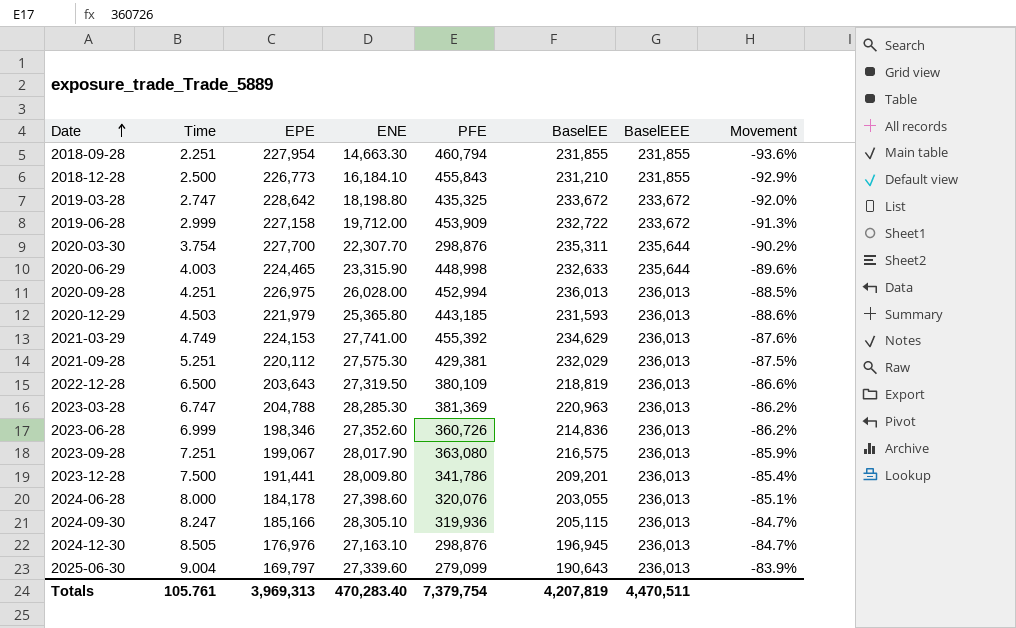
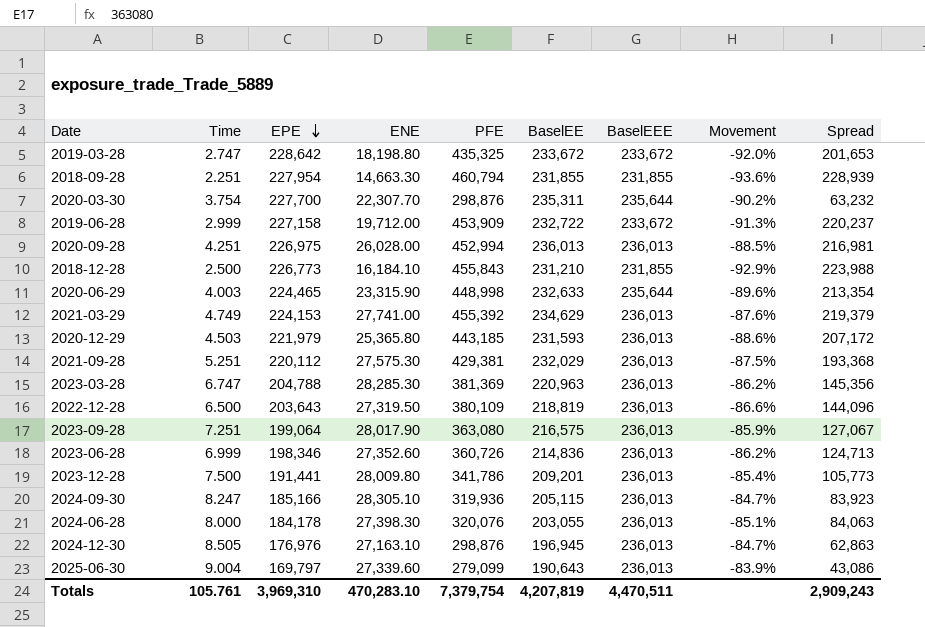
row order: Date ascending -> EPE descending
column Spread | formula: none -> [PFE] - [BaselEEE]
2023-09-28 | EPE: 199,067 -> 199,064
2024-06-28 | ENE: 27,398.60 -> 27,398.30
Totals | EPE: 3,969,313 -> 3,969,310
Totals | ENE: 470,283.40 -> 470,283.10

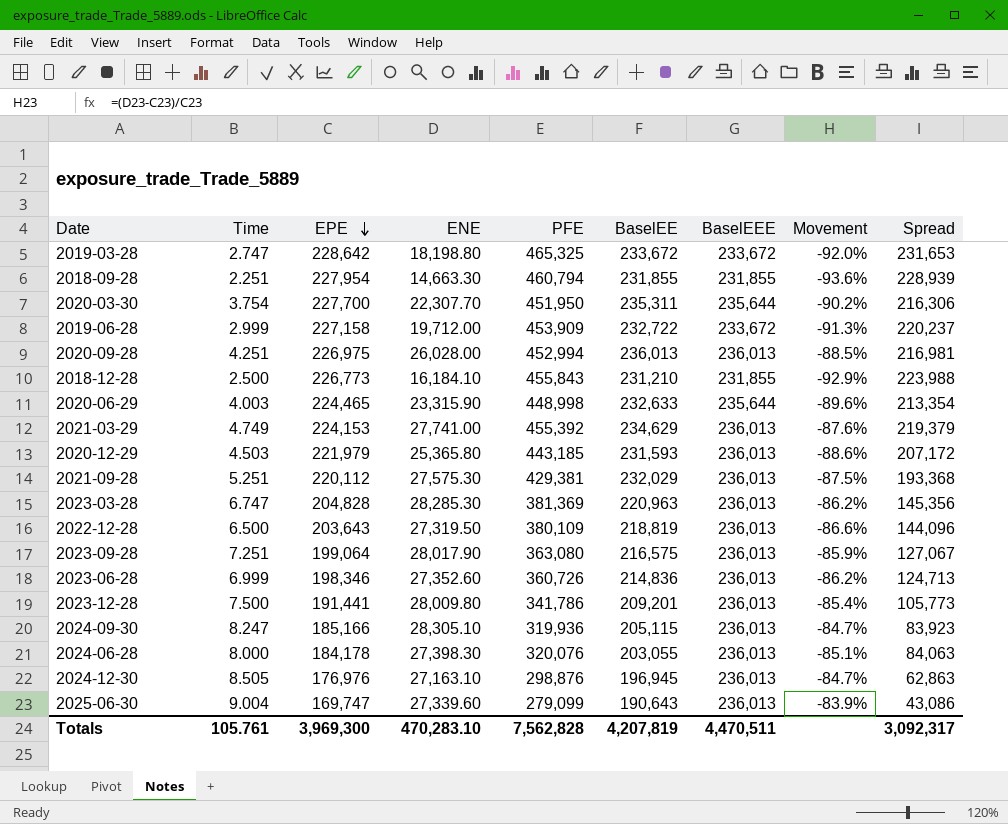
2019-03-28 | PFE: 435,325 -> 465,325
2019-03-28 | Spread: 201,653 -> 231,653
2020-03-30 | PFE: 298,876 -> 451,950
2020-03-30 | Spread: 63,232 -> 216,306
2023-03-28 | EPE: 204,788 -> 204,828
2025-06-30 | EPE: 169,797 -> 169,747
Totals | EPE: 3,969,310 -> 3,969,300
Totals | PFE: 7,379,754 -> 7,562,828
Totals | Spread: 2,909,243 -> 3,092,317

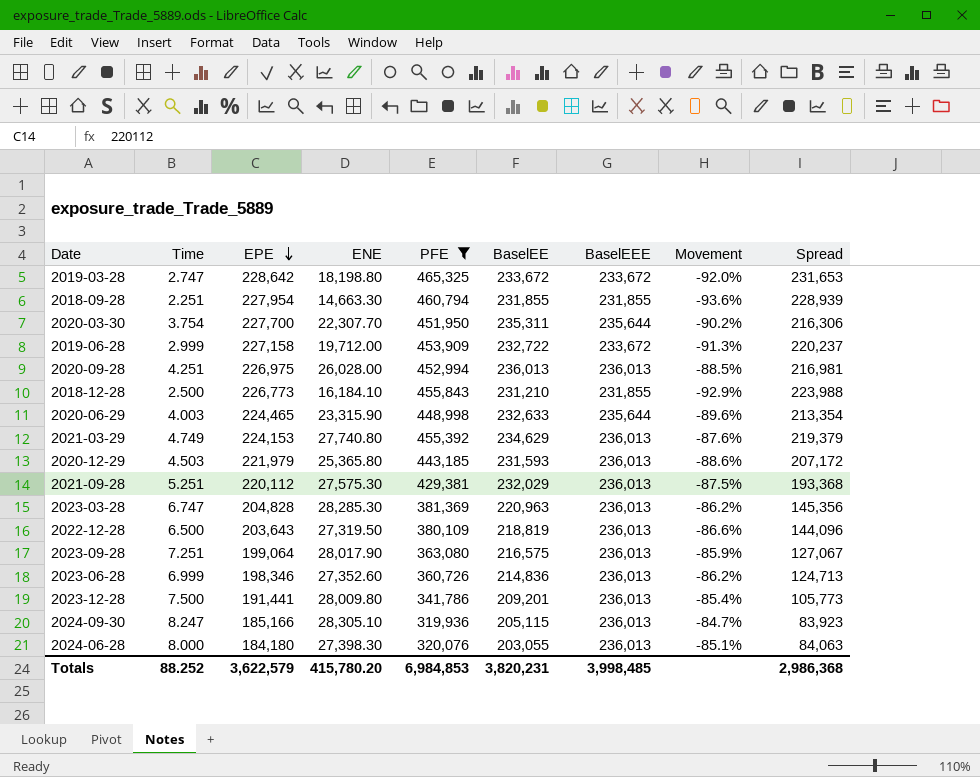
filter: none -> PFE >= 319,936
2021-03-29 | ENE: 27,741.00 -> 27,740.80
2024-06-28 | EPE: 184,178 -> 184,180
Totals | Time: 105.761 -> 88.252
Totals | EPE: 3,969,300 -> 3,622,579
Totals | ENE: 470,283.10 -> 415,780.20
Totals | PFE: 7,562,828 -> 6,984,853
Totals | BaselEE: 4,207,819 -> 3,820,231
Totals | BaselEEE: 4,470,511 -> 3,998,485
Totals | Spread: 3,092,317 -> 2,986,368

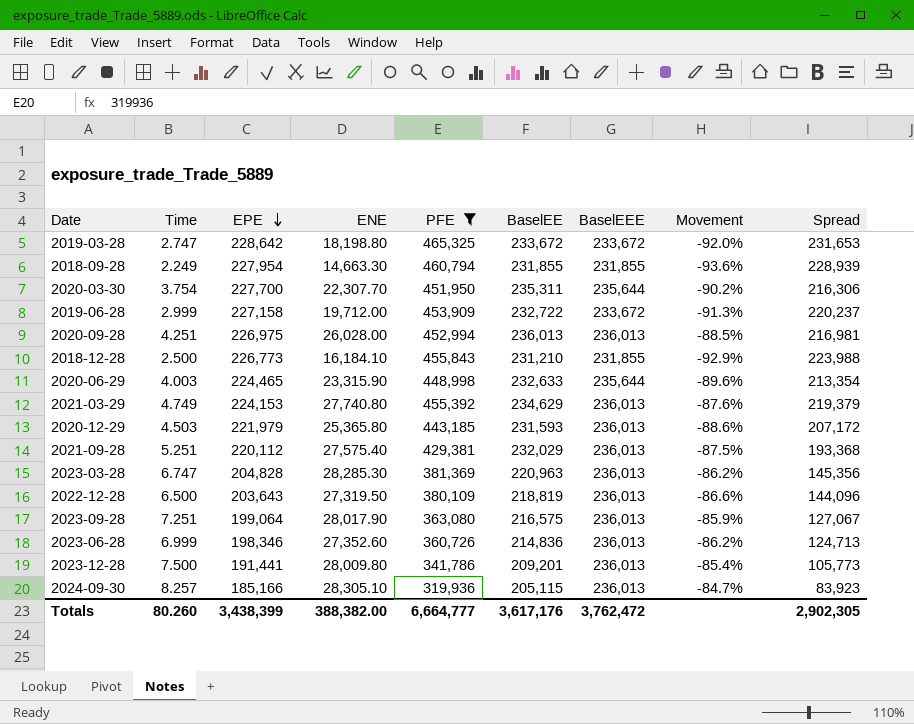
row 2024-06-28: 8.000 | 184,180 | 27,398.30 | 320,076 | 203,055 | 236,013 | -85.1% | 84,063 -> none
2018-09-28 | Time: 2.251 -> 2.249
2021-09-28 | ENE: 27,575.30 -> 27,575.40
2024-09-30 | Time: 8.247 -> 8.257
Totals | Time: 88.252 -> 80.260
Totals | EPE: 3,622,579 -> 3,438,399
Totals | ENE: 415,780.20 -> 388,382.00
Totals | PFE: 6,984,853 -> 6,664,777
Totals | BaselEE: 3,820,231 -> 3,617,176
Totals | BaselEEE: 3,998,485 -> 3,762,472
Totals | Spread: 2,986,368 -> 2,902,305

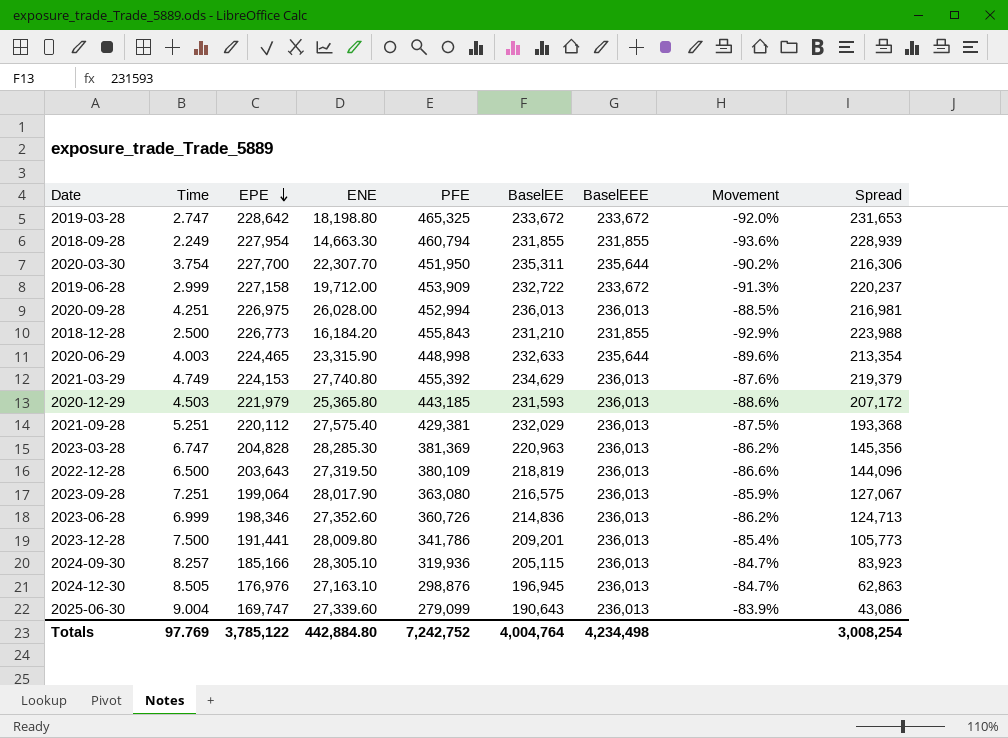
filter: PFE >= 319,936 -> none
2018-12-28 | ENE: 16,184.10 -> 16,184.20
Totals | Time: 80.260 -> 97.769
Totals | EPE: 3,438,399 -> 3,785,122
Totals | ENE: 388,382.00 -> 442,884.80
Totals | PFE: 6,664,777 -> 7,242,752
Totals | BaselEE: 3,617,176 -> 4,004,764
Totals | BaselEEE: 3,762,472 -> 4,234,498
Totals | Spread: 2,902,305 -> 3,008,254

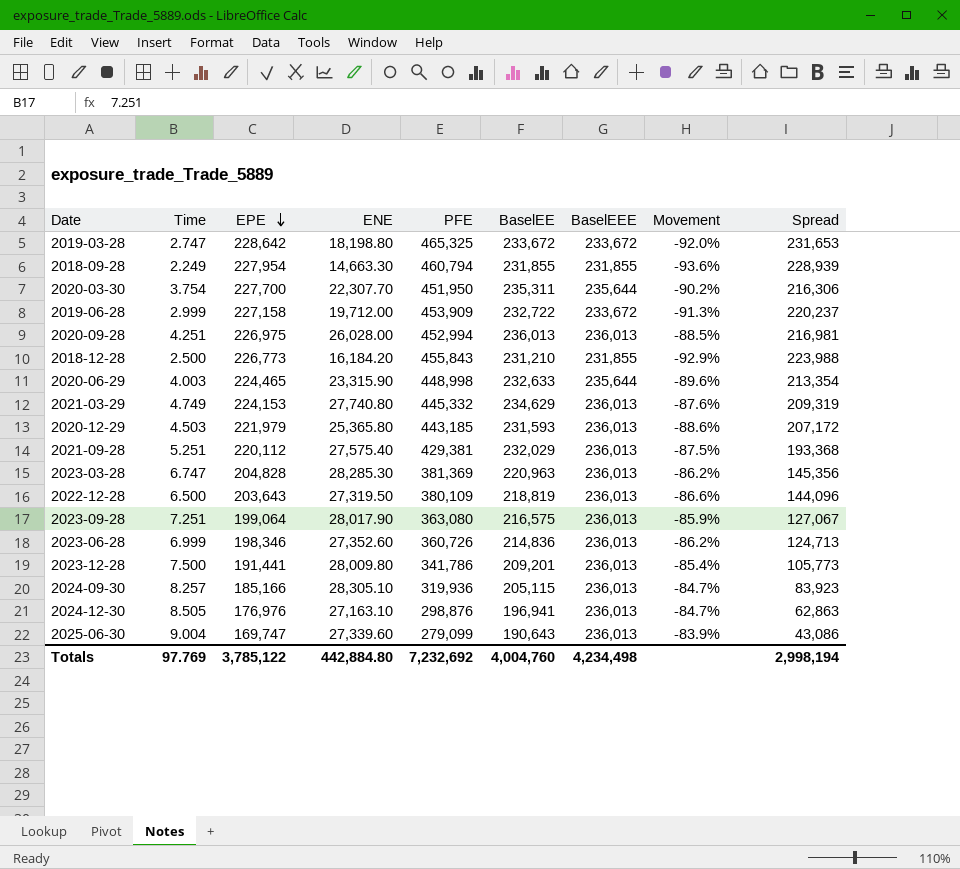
2021-03-29 | PFE: 455,392 -> 445,332
2021-03-29 | Spread: 219,379 -> 209,319
2024-12-30 | BaselEE: 196,945 -> 196,941
Totals | PFE: 7,242,752 -> 7,232,692
Totals | BaselEE: 4,004,764 -> 4,004,760
Totals | Spread: 3,008,254 -> 2,998,194

